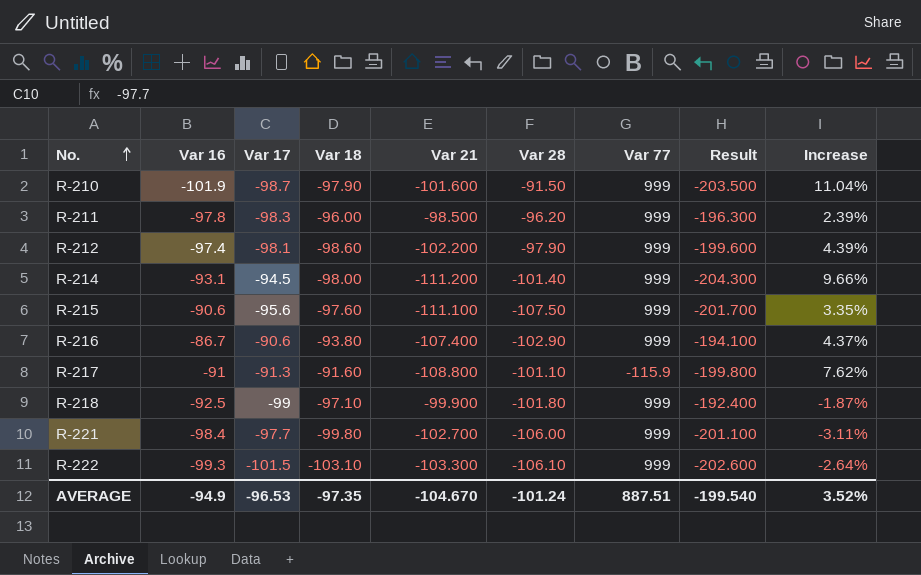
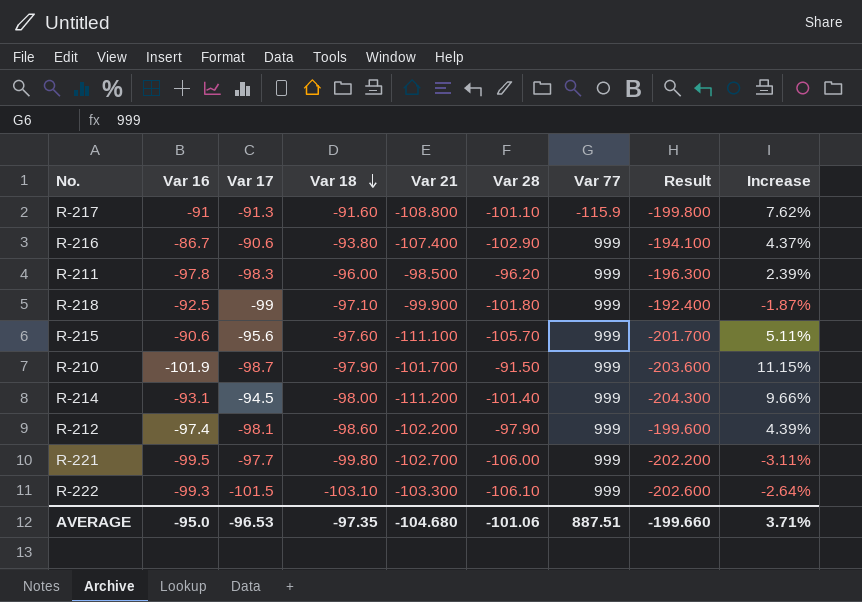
row order: No. ascending -> Var 18 descending
R-215 | Var 28: -107.50 -> -105.70
R-215 | Increase: 3.35% -> 5.11%
R-210 | Var 21: -101.600 -> -101.700
R-210 | Result: -203.500 -> -203.600
R-210 | Increase: 11.04% -> 11.15%
R-221 | Var 16: -98.4 -> -99.5
R-221 | Result: -201.100 -> -202.200
AVERAGE | Var 16: -94.9 -> -95.0
AVERAGE | Var 21: -104.670 -> -104.680
AVERAGE | Var 28: -101.24 -> -101.06
AVERAGE | Result: -199.540 -> -199.660
AVERAGE | Increase: 3.52% -> 3.71%

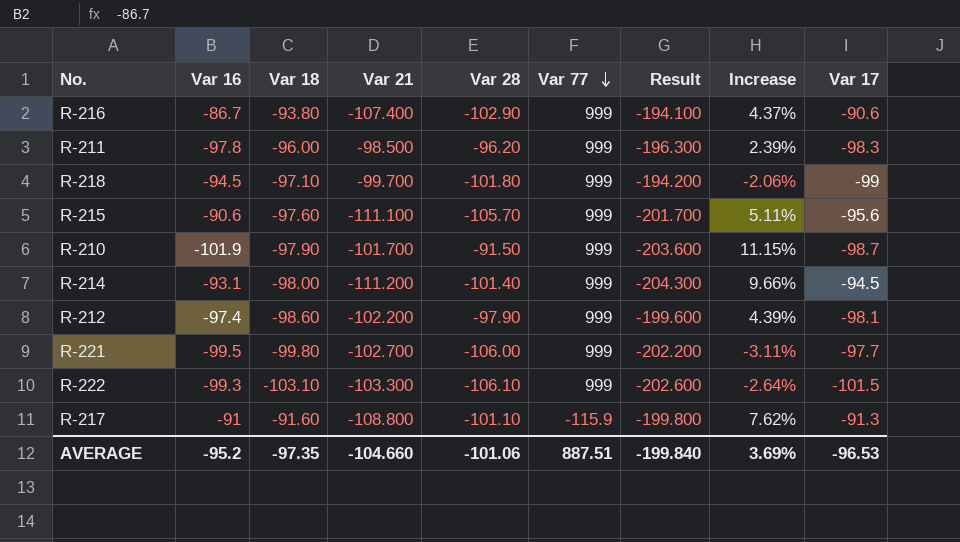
row order: Var 18 descending -> Var 77 descending
column Var 17 | position: 3 -> 9
R-218 | Var 16: -92.5 -> -94.5
R-218 | Var 21: -99.900 -> -99.700
R-218 | Result: -192.400 -> -194.200
R-218 | Increase: -1.87% -> -2.06%
AVERAGE | Var 16: -95.0 -> -95.2
AVERAGE | Var 21: -104.680 -> -104.660
AVERAGE | Result: -199.660 -> -199.840
AVERAGE | Increase: 3.71% -> 3.69%

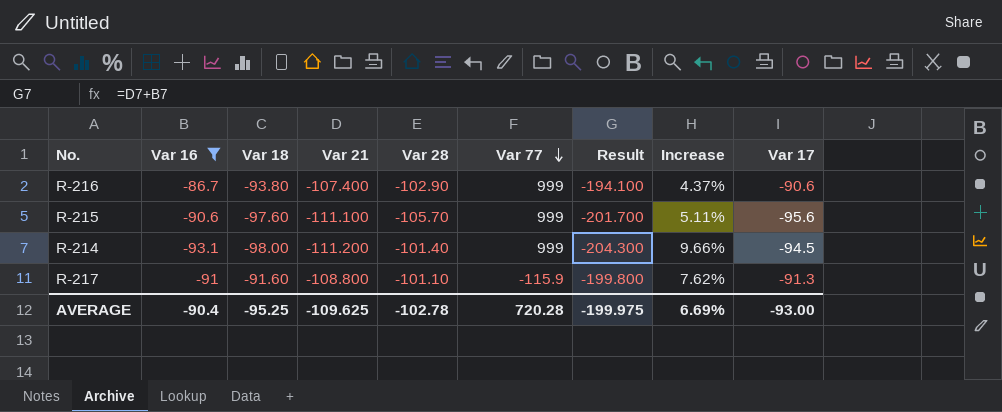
filter: none -> Var 16 >= -93.1
AVERAGE | Var 16: -95.2 -> -90.4
AVERAGE | Var 18: -97.35 -> -95.25
AVERAGE | Var 21: -104.660 -> -109.625
AVERAGE | Var 28: -101.06 -> -102.78
AVERAGE | Var 77: 887.51 -> 720.28
AVERAGE | Result: -199.840 -> -199.975
AVERAGE | Increase: 3.69% -> 6.69%
AVERAGE | Var 17: -96.53 -> -93.00

